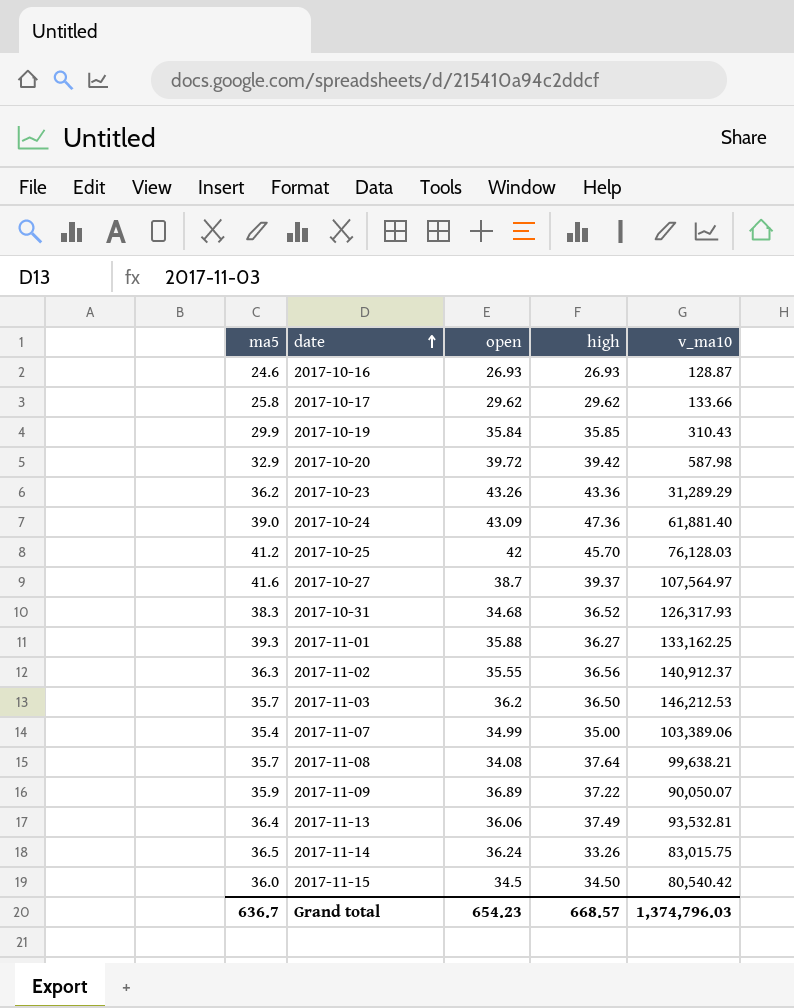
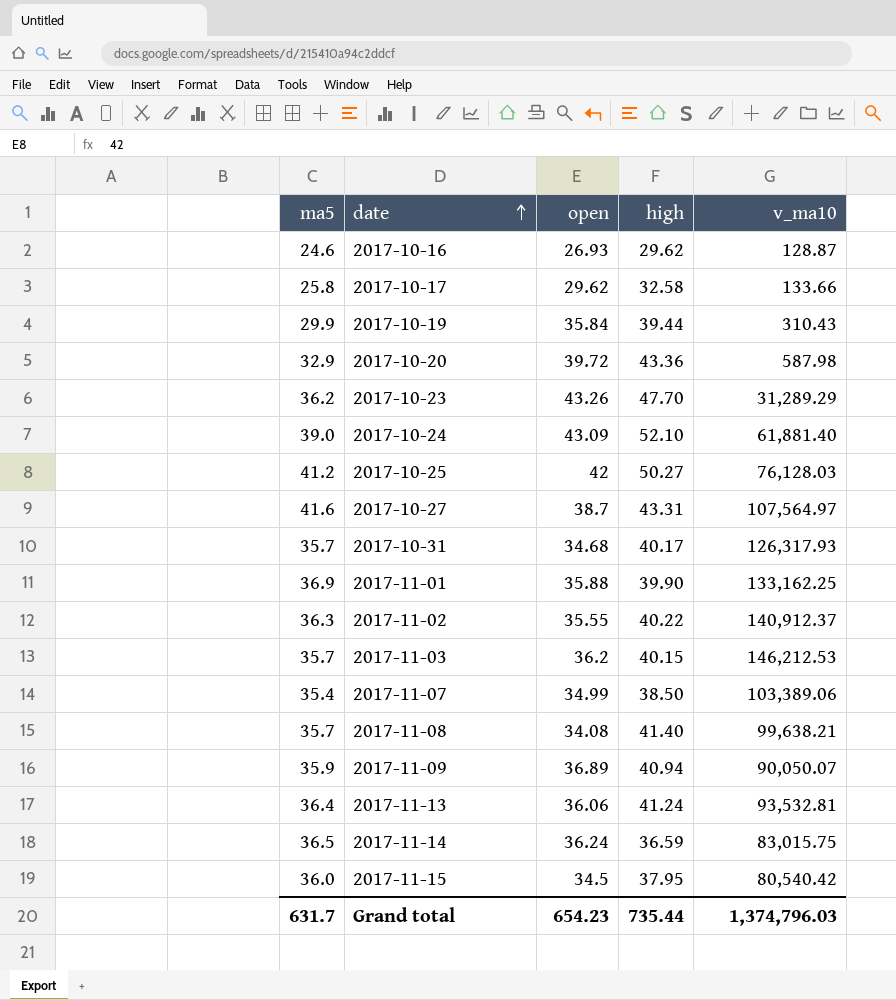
2017-10-16 | high: 26.93 -> 29.62
2017-10-17 | high: 29.62 -> 32.58
2017-10-19 | high: 35.85 -> 39.44
2017-10-20 | high: 39.42 -> 43.36
2017-10-23 | high: 43.36 -> 47.70
2017-10-24 | high: 47.36 -> 52.10
2017-10-25 | high: 45.70 -> 50.27
2017-10-27 | high: 39.37 -> 43.31
2017-10-31 | ma5: 38.3 -> 35.7
2017-10-31 | high: 36.52 -> 40.17
2017-11-01 | ma5: 39.3 -> 36.9
2017-11-01 | high: 36.27 -> 39.90
2017-11-02 | high: 36.56 -> 40.22
2017-11-03 | high: 36.50 -> 40.15
2017-11-07 | high: 35.00 -> 38.50
2017-11-08 | high: 37.64 -> 41.40
2017-11-09 | high: 37.22 -> 40.94
2017-11-13 | high: 37.49 -> 41.24
2017-11-14 | high: 33.26 -> 36.59
2017-11-15 | high: 34.50 -> 37.95
Grand total | ma5: 636.7 -> 631.7
Grand total | high: 668.57 -> 735.44

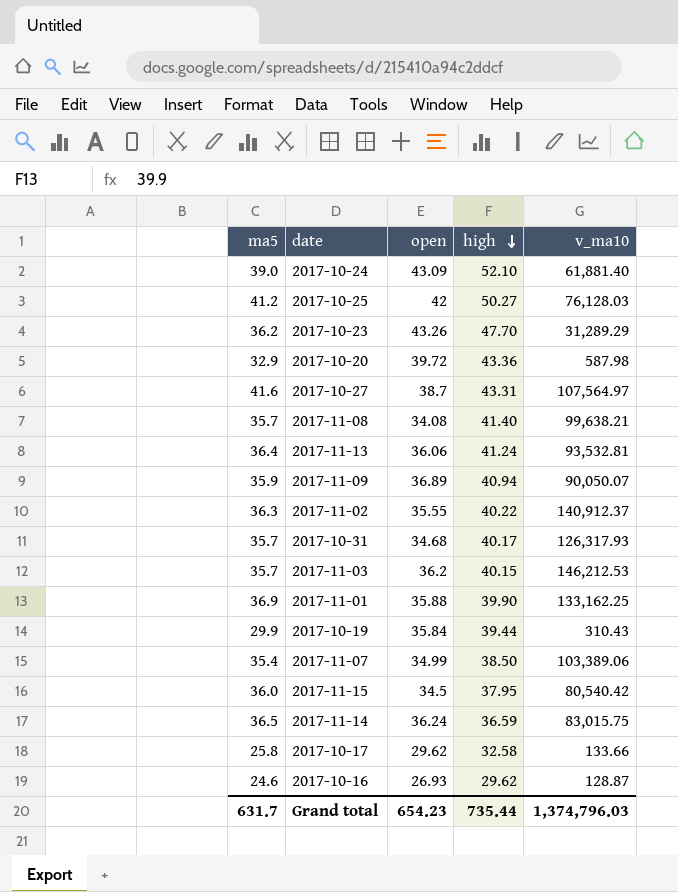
row order: date ascending -> high descending

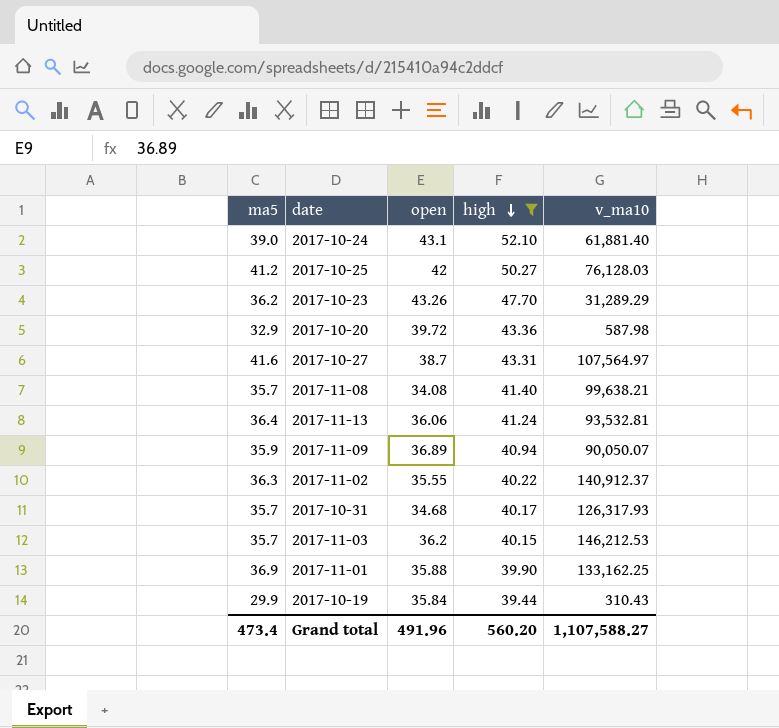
filter: none -> high >= 39.44
2017-10-24 | open: 43.09 -> 43.1
Grand total | ma5: 631.7 -> 473.4
Grand total | open: 654.23 -> 491.96
Grand total | high: 735.44 -> 560.20
Grand total | v_ma10: 1,374,796.03 -> 1,107,588.27

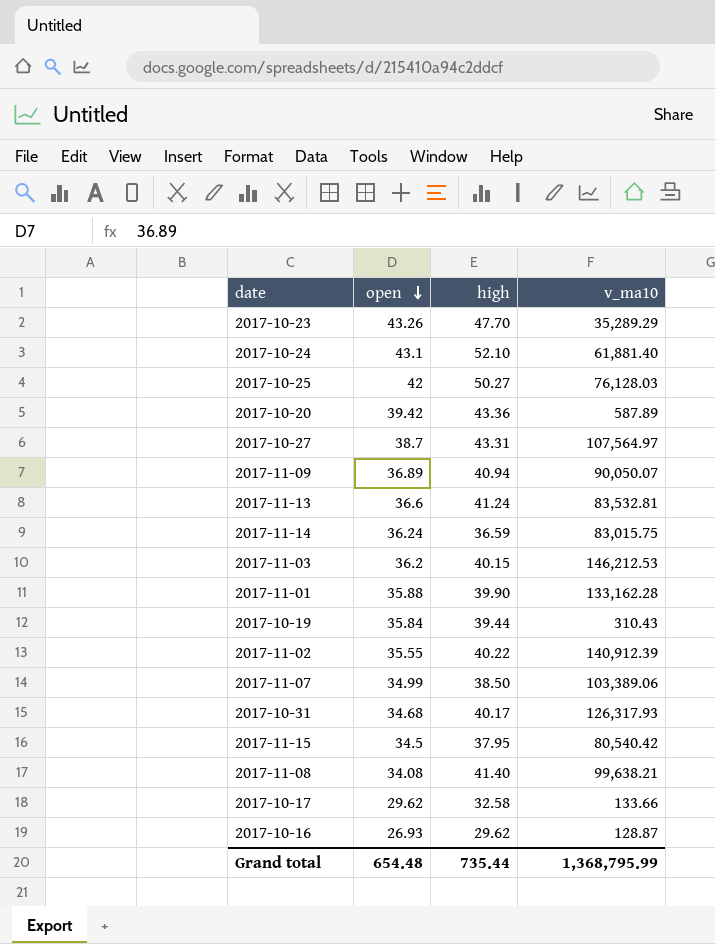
filter: high >= 39.44 -> none
row order: high descending -> open descending
column ma5 | position: 1 -> none
2017-10-23 | v_ma10: 31,289.29 -> 35,289.29
2017-10-20 | open: 39.72 -> 39.42
2017-10-20 | v_ma10: 587.98 -> 587.89
2017-11-13 | open: 36.06 -> 36.6
2017-11-13 | v_ma10: 93,532.81 -> 83,532.81
2017-11-01 | v_ma10: 133,162.25 -> 133,162.28
2017-11-02 | v_ma10: 140,912.37 -> 140,912.39
Grand total | open: 491.96 -> 654.48
Grand total | high: 560.20 -> 735.44
Grand total | v_ma10: 1,107,588.27 -> 1,368,795.99

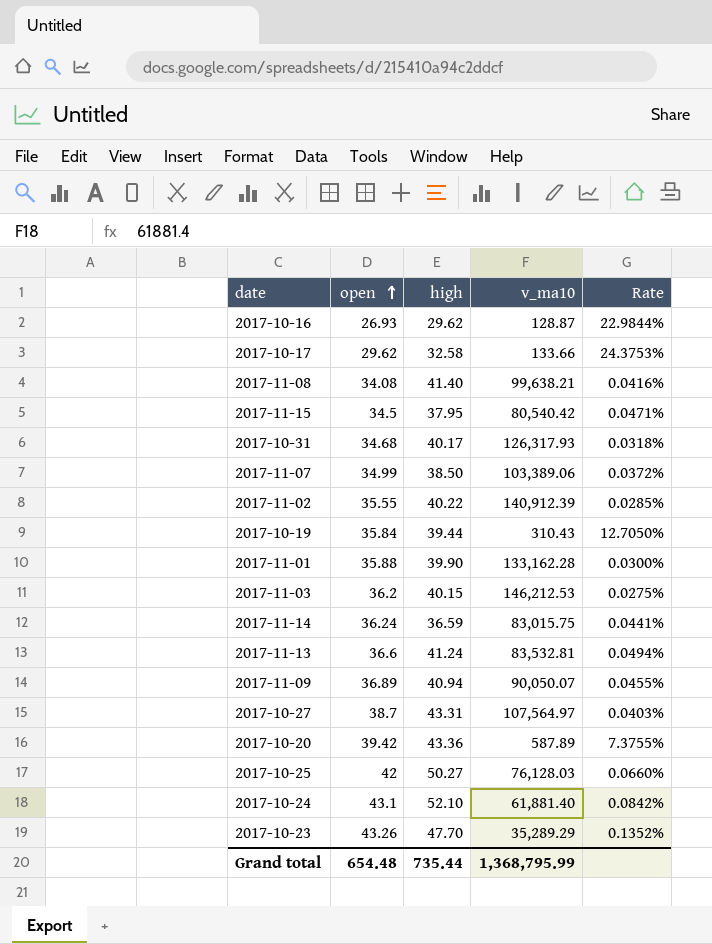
row order: open descending -> open ascending
column Rate | formula: none -> [high] / [v_ma10]

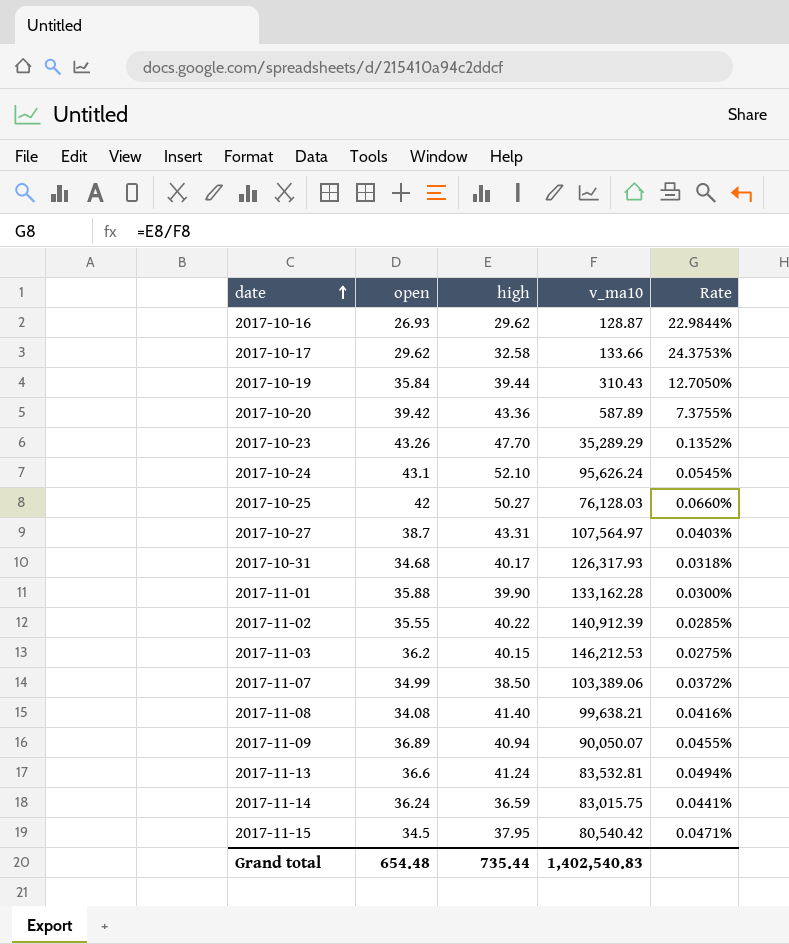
row order: open ascending -> date ascending
2017-10-24 | v_ma10: 61,881.40 -> 95,626.24
2017-10-24 | Rate: 0.0842% -> 0.0545%
Grand total | v_ma10: 1,368,795.99 -> 1,402,540.83

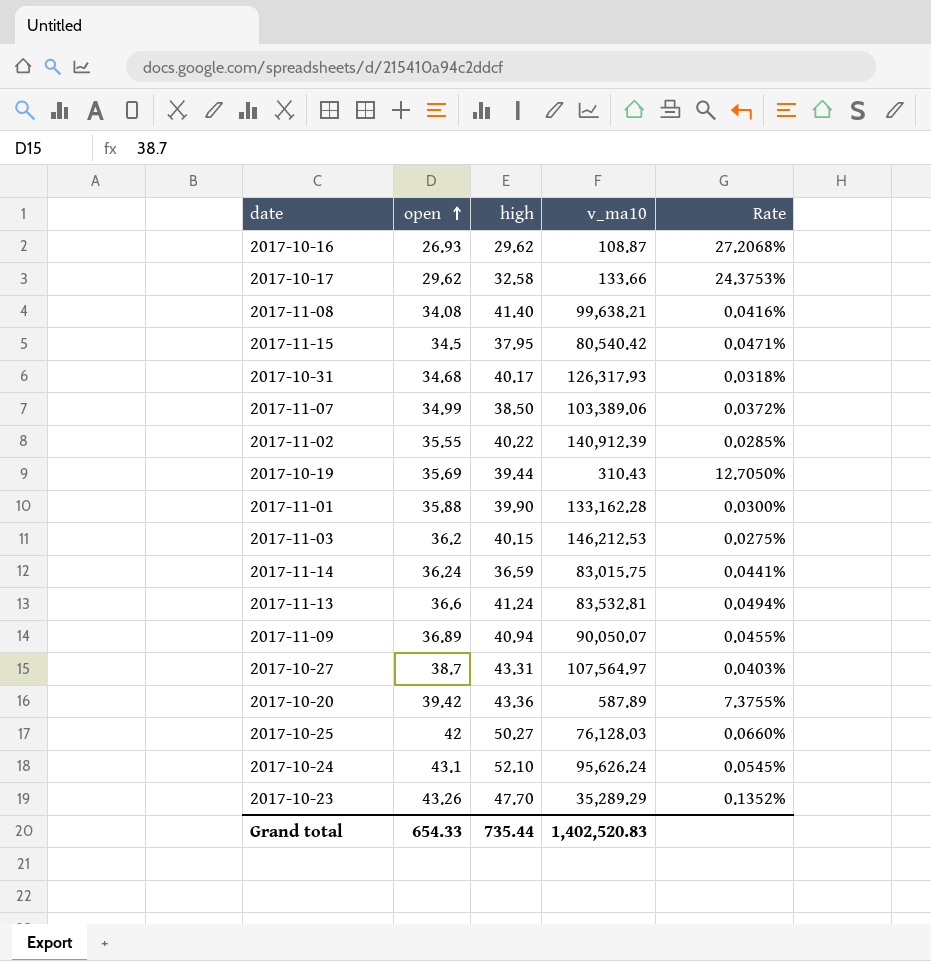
row order: date ascending -> open ascending
2017-10-16 | v_ma10: 128.87 -> 108.87
2017-10-16 | Rate: 22.9844% -> 27.2068%
2017-10-19 | open: 35.84 -> 35.69
Grand total | open: 654.48 -> 654.33
Grand total | v_ma10: 1,402,540.83 -> 1,402,520.83

